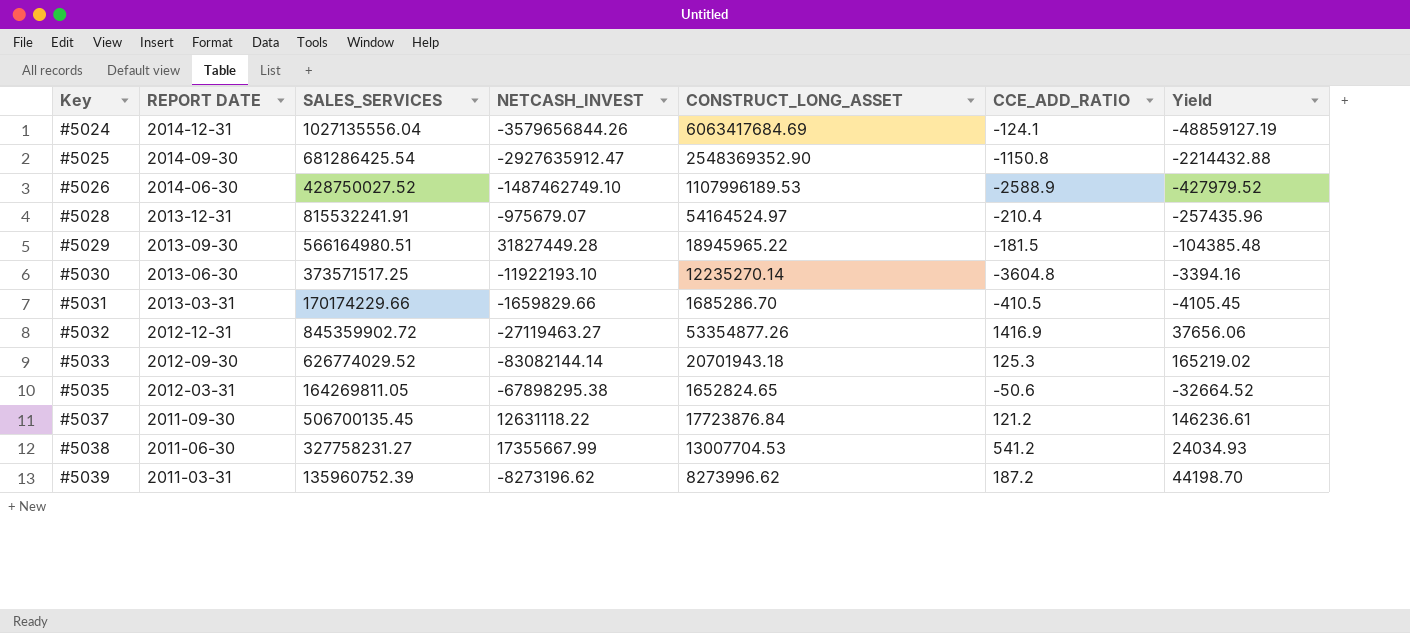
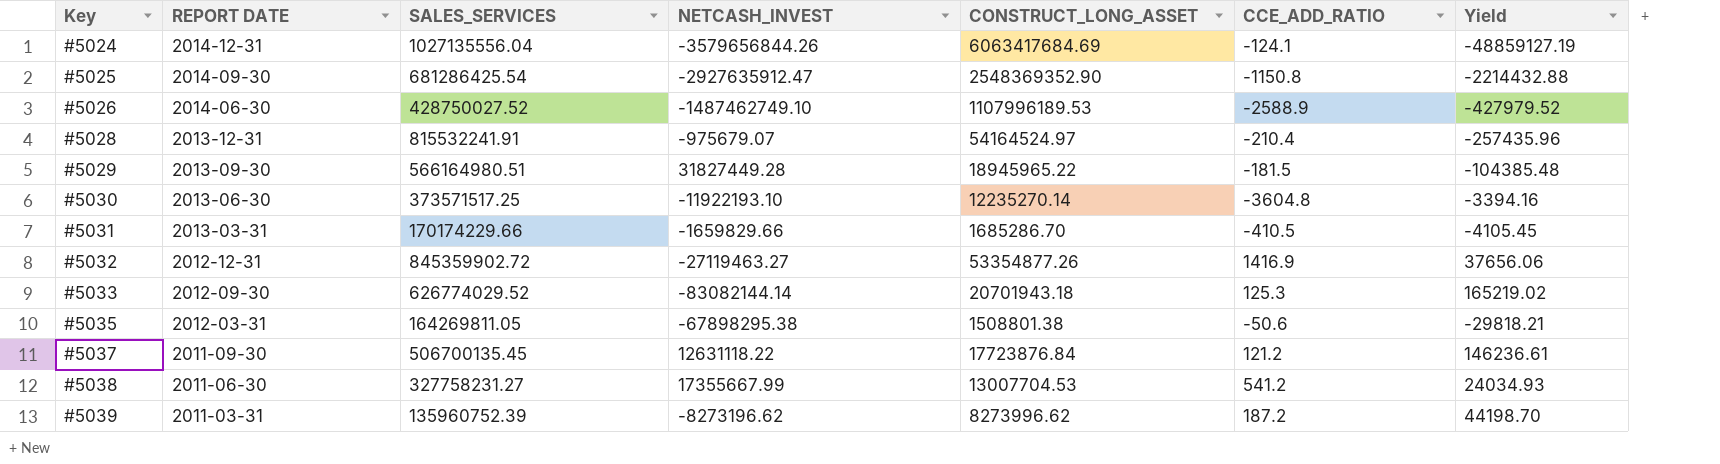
#5035 | CONSTRUCT_LONG_ASSET: 1652824.65 -> 1508801.38
#5035 | Yield: -32664.52 -> -29818.21

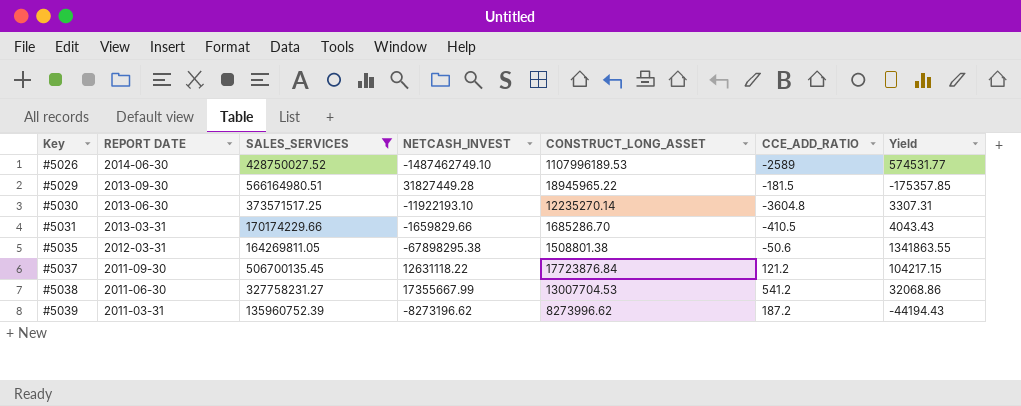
filter: none -> SALES_SERVICES <= 566164980.51
column Yield | formula: [CONSTRUCT_LONG_ASSET] / [CCE_ADD_RATIO] -> [NETCASH_INVEST] / [CCE_ADD_RATIO]
#5026 | CCE_ADD_RATIO: -2588.9 -> -2589

